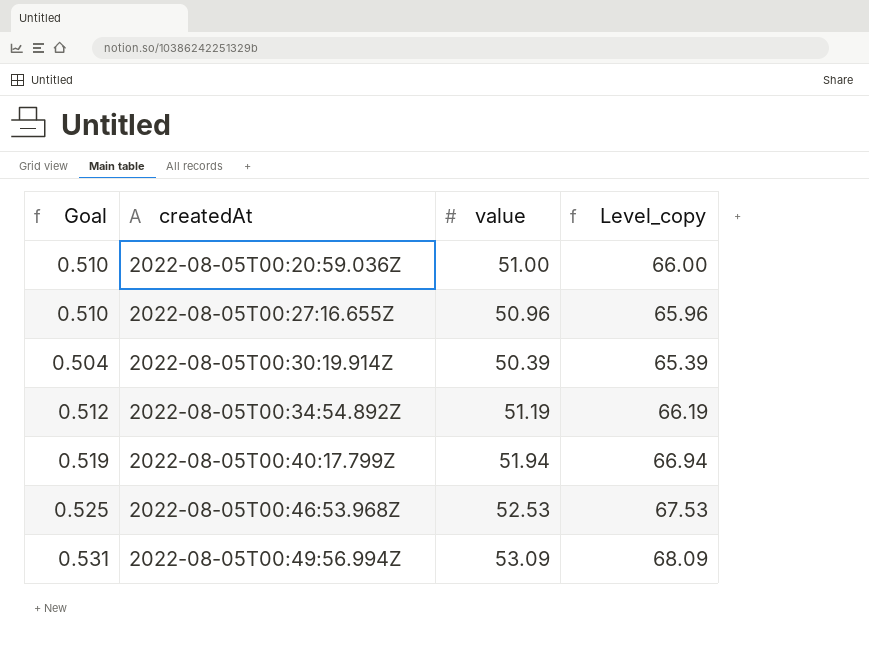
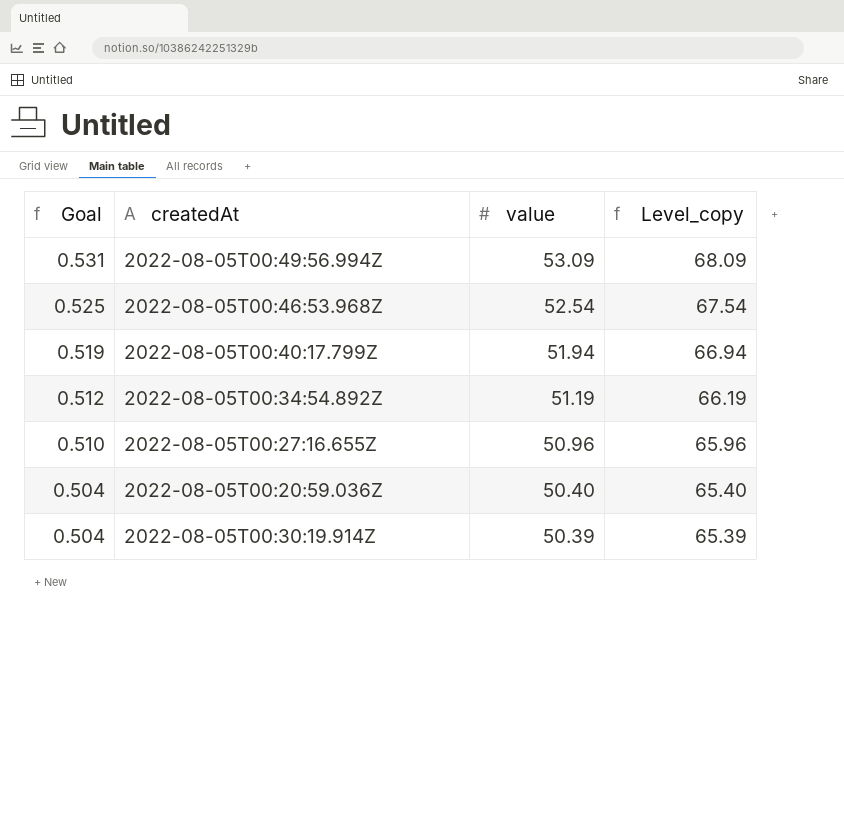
row order: createdAt ascending -> Goal descending
2022-08-05T00:46:53.968Z | value: 52.53 -> 52.54
2022-08-05T00:46:53.968Z | Level_copy: 67.53 -> 67.54
2022-08-05T00:20:59.036Z | Goal: 0.510 -> 0.504
2022-08-05T00:20:59.036Z | value: 51.00 -> 50.40
2022-08-05T00:20:59.036Z | Level_copy: 66.00 -> 65.40

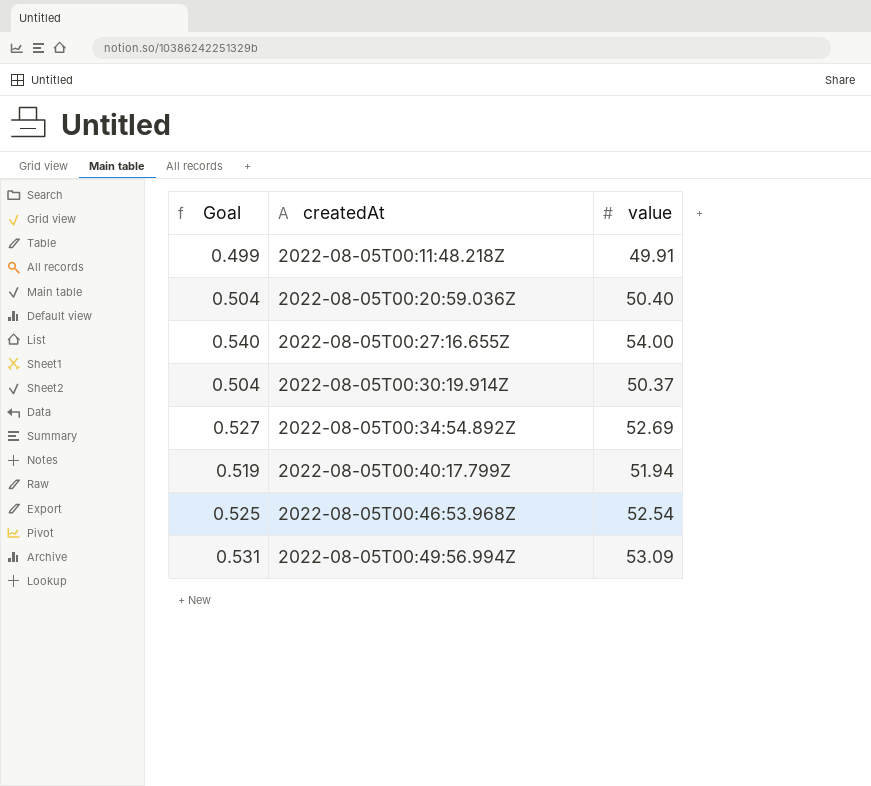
row order: Goal descending -> createdAt ascending
column Level_copy | formula: [value] + 15 -> none
row 2022-08-05T00:11:48.218Z: none -> 0.499 | 49.91
2022-08-05T00:27:16.655Z | Goal: 0.510 -> 0.540
2022-08-05T00:27:16.655Z | value: 50.96 -> 54.00
2022-08-05T00:30:19.914Z | value: 50.39 -> 50.37
2022-08-05T00:34:54.892Z | Goal: 0.512 -> 0.527
2022-08-05T00:34:54.892Z | value: 51.19 -> 52.69

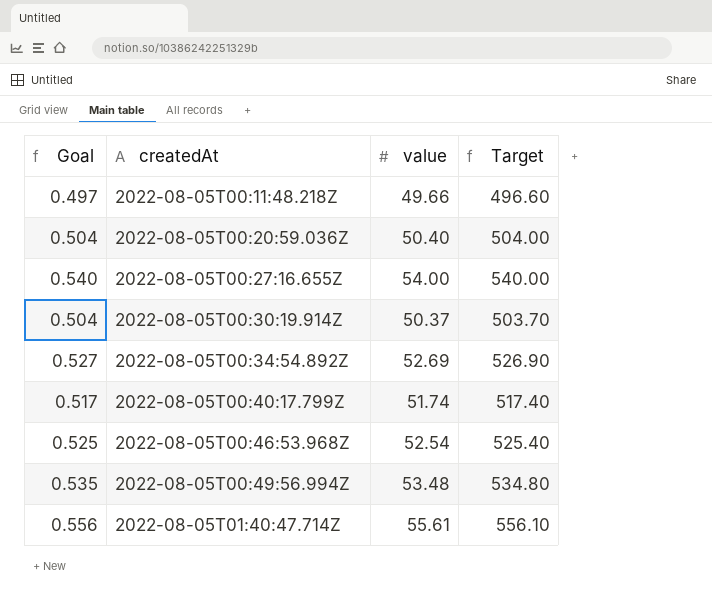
column Target | formula: none -> [value] * 10
2022-08-05T00:11:48.218Z | Goal: 0.499 -> 0.497
2022-08-05T00:11:48.218Z | value: 49.91 -> 49.66
2022-08-05T00:40:17.799Z | Goal: 0.519 -> 0.517
2022-08-05T00:40:17.799Z | value: 51.94 -> 51.74
2022-08-05T00:49:56.994Z | Goal: 0.531 -> 0.535
2022-08-05T00:49:56.994Z | value: 53.09 -> 53.48
row 2022-08-05T01:40:47.714Z: none -> 0.556 | 55.61 | 556.10

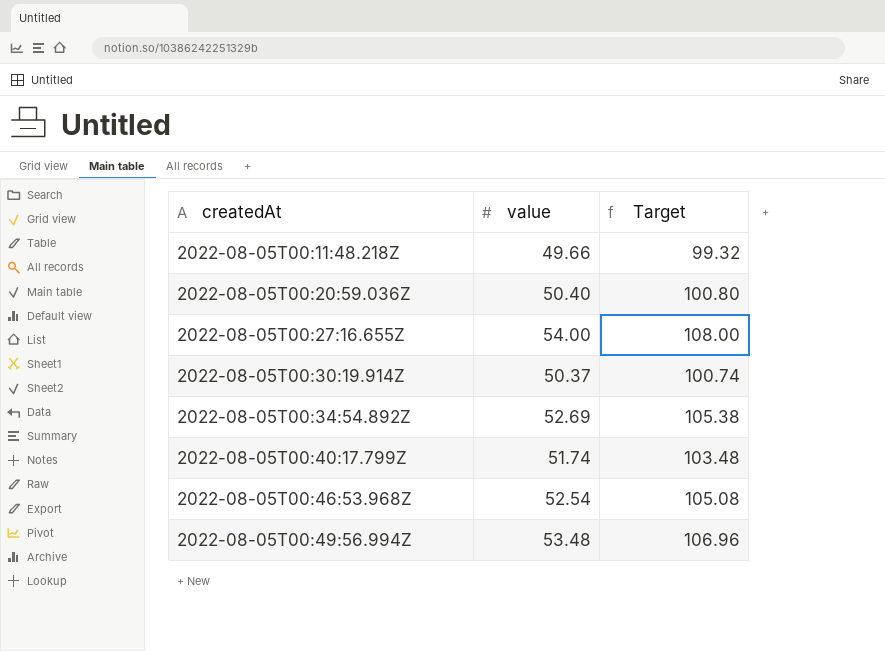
column Goal | formula: [value] * 0.01 -> none
column Target | formula: [value] * 10 -> [value] * 2
row 2022-08-05T01:40:47.714Z: 0.556 | 55.61 | 556.10 -> none

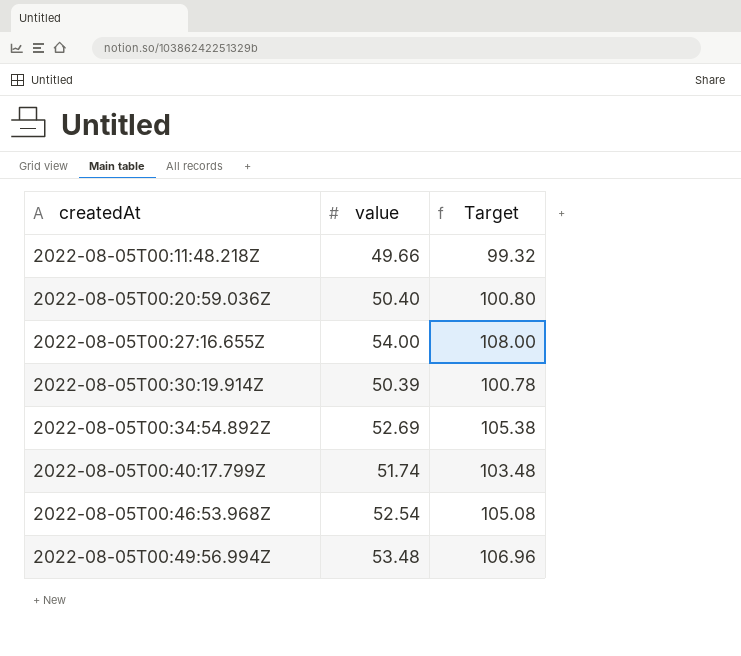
2022-08-05T00:30:19.914Z | value: 50.37 -> 50.39
2022-08-05T00:30:19.914Z | Target: 100.74 -> 100.78

